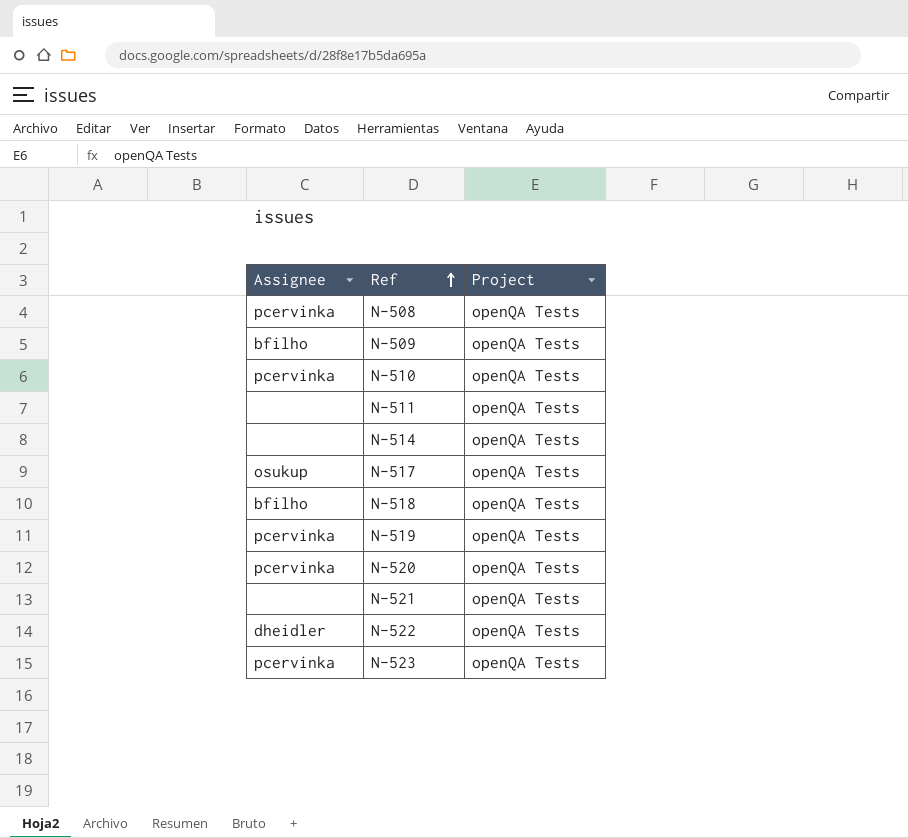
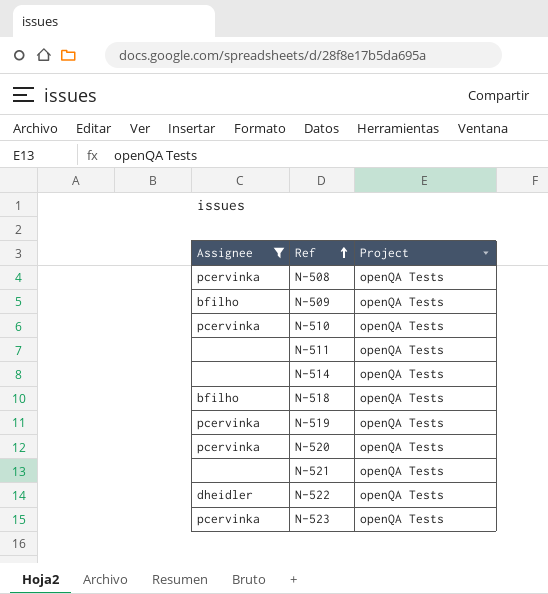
filter: none -> Assignee != osukup

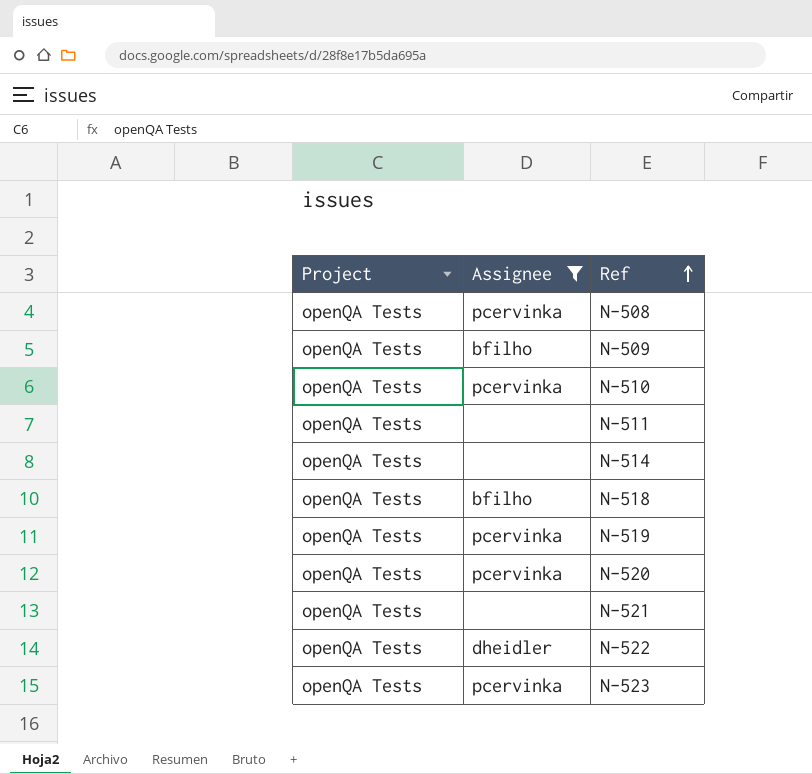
column Project | position: 3 -> 1

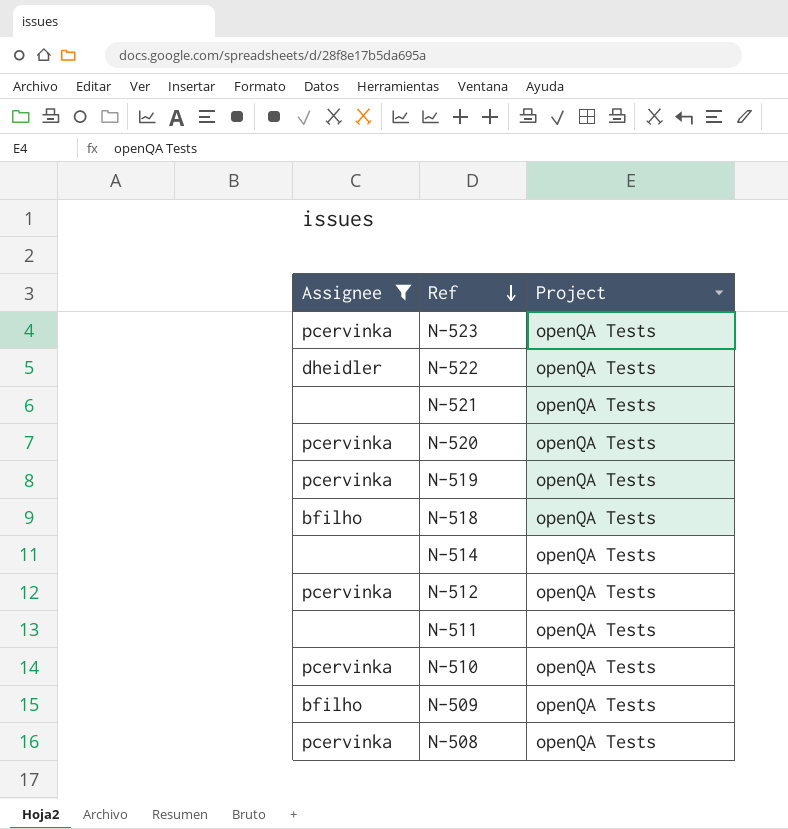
row order: Ref ascending -> Ref descending
column Project | position: 1 -> 3
row N-512: none -> pcervinka | openQA Tests

